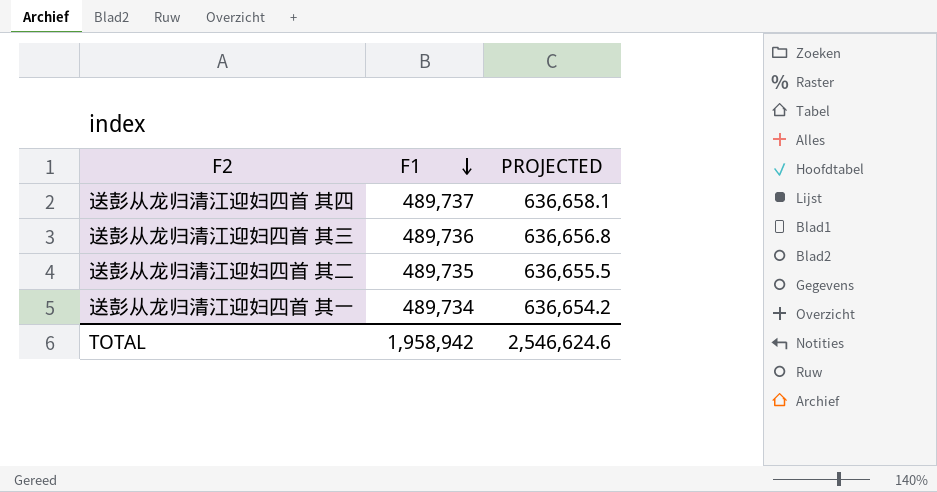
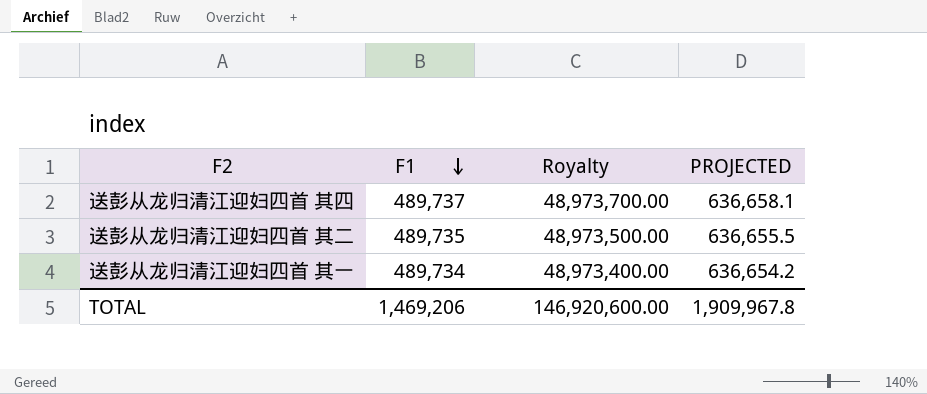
column Royalty | formula: none -> [F1] * 100
row 送彭从龙归清江迎妇四首 其三: 489,736 | 636,656.8 -> none
TOTAL | F1: 1,958,942 -> 1,469,206
TOTAL | PROJECTED: 2,546,624.6 -> 1,909,967.8

